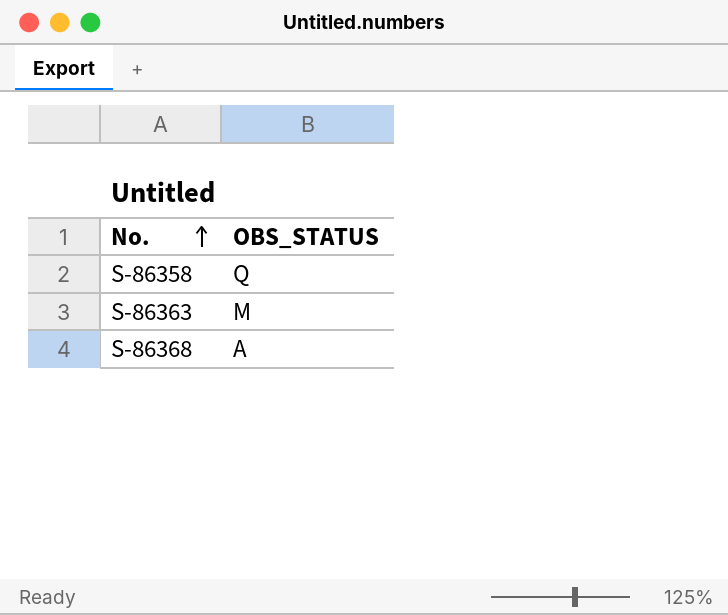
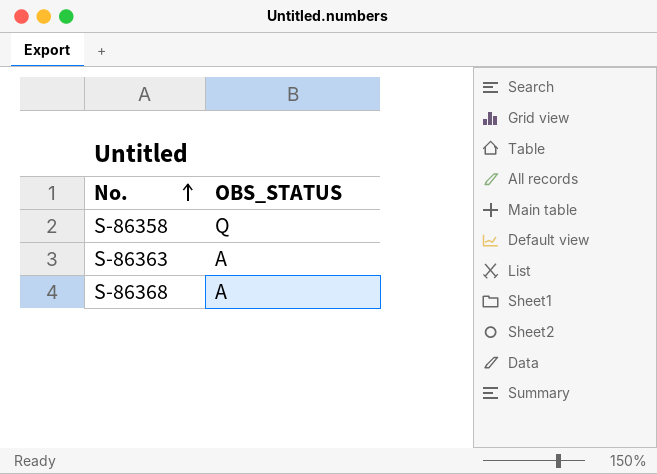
S-86363 | OBS_STATUS: M -> A

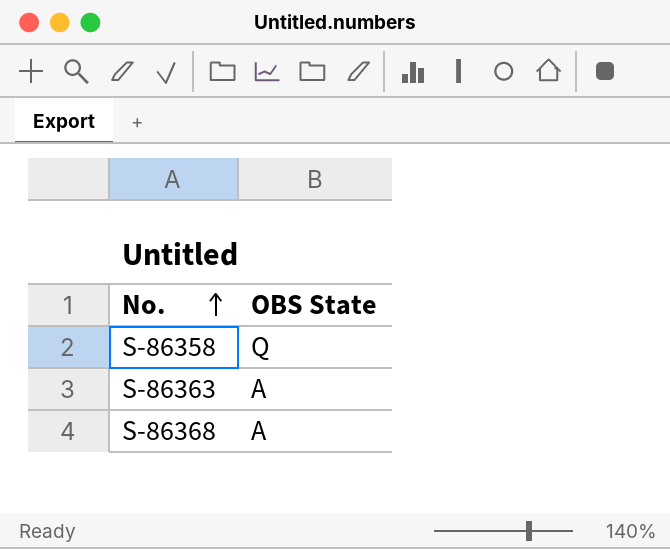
column name: OBS_STATUS -> OBS State

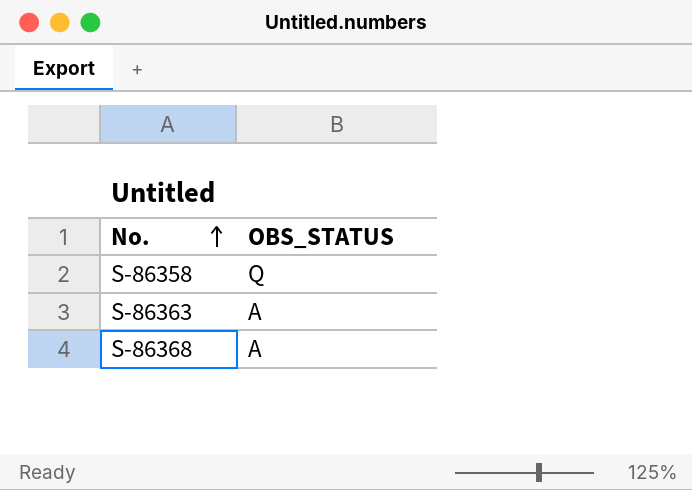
column name: OBS State -> OBS_STATUS

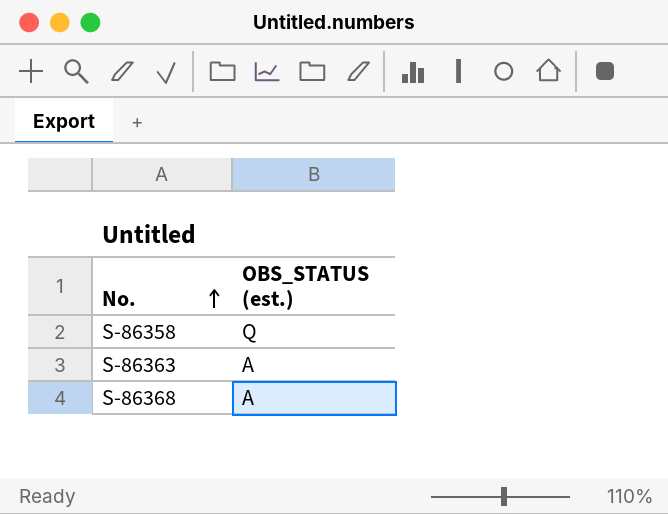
column name: OBS_STATUS -> OBS_STATUS (est.)

